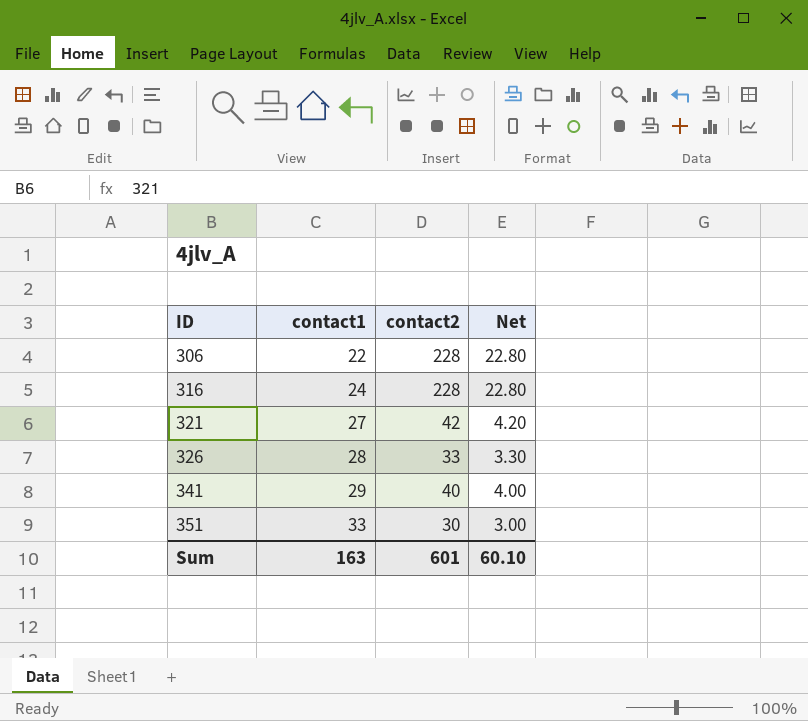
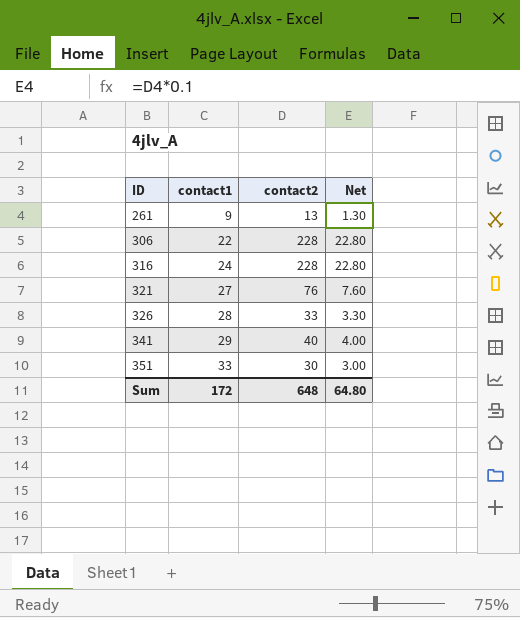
row 261: none -> 9 | 13 | 1.30
321 | contact2: 42 -> 76
321 | Net: 4.20 -> 7.60
Sum | contact1: 163 -> 172
Sum | contact2: 601 -> 648
Sum | Net: 60.10 -> 64.80

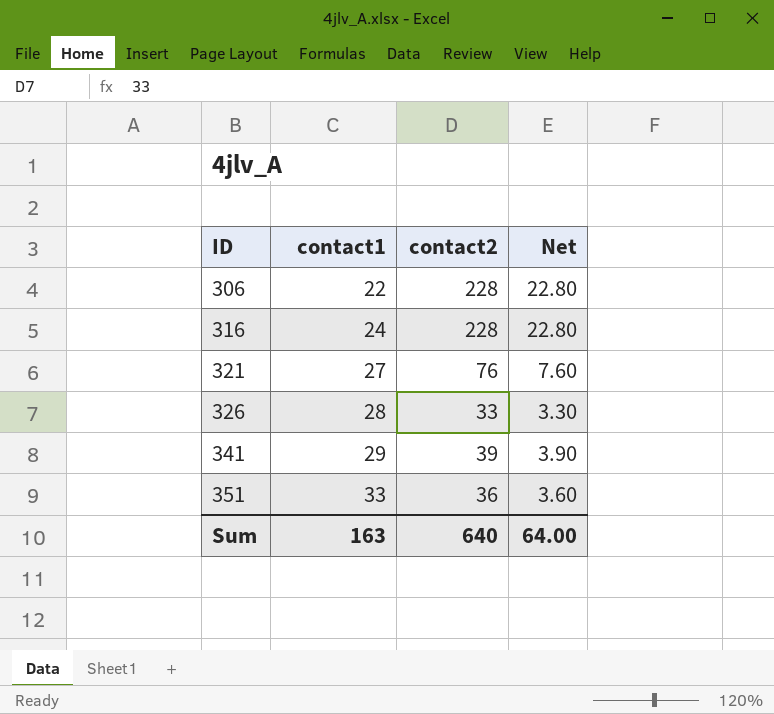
row 261: 9 | 13 | 1.30 -> none
341 | contact2: 40 -> 39
341 | Net: 4.00 -> 3.90
351 | contact2: 30 -> 36
351 | Net: 3.00 -> 3.60
Sum | contact1: 172 -> 163
Sum | contact2: 648 -> 640
Sum | Net: 64.80 -> 64.00

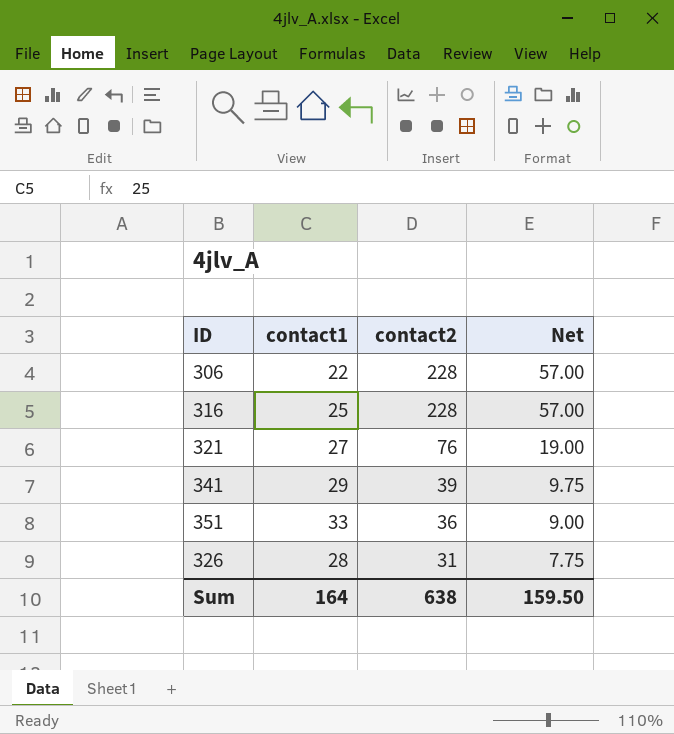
row order: ID ascending -> contact2 descending
column Net | formula: [contact2] * 0.1 -> [contact2] * 0.25
316 | contact1: 24 -> 25
326 | contact2: 33 -> 31
Sum | contact1: 163 -> 164
Sum | contact2: 640 -> 638
Sum | Net: 64.00 -> 159.50

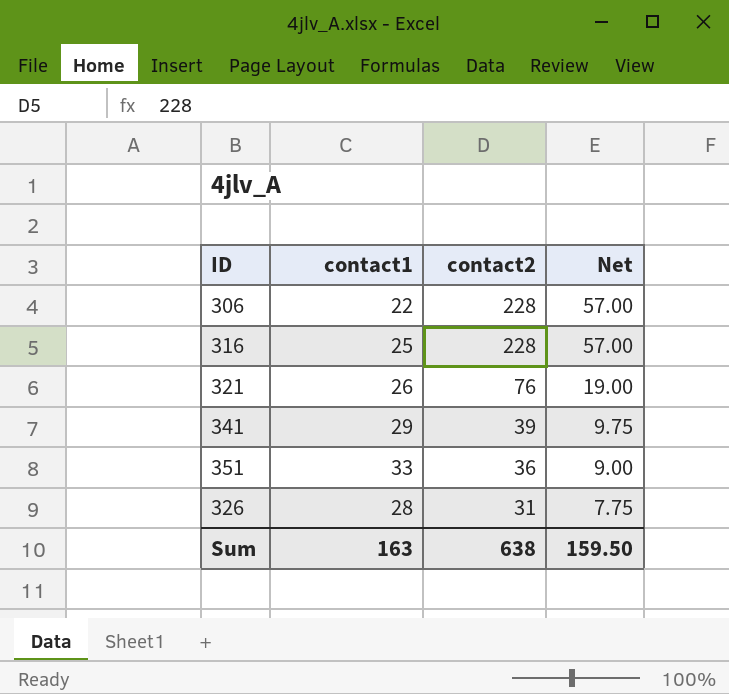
321 | contact1: 27 -> 26
Sum | contact1: 164 -> 163

